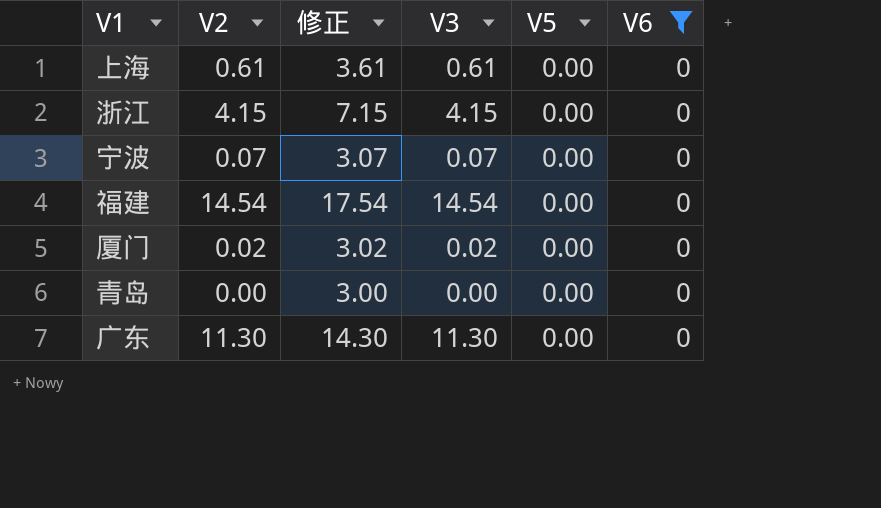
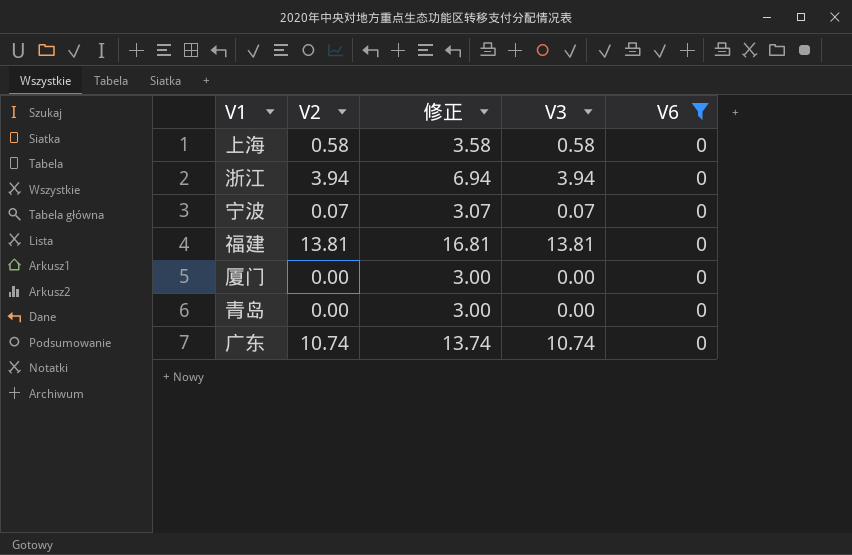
column V5 | position: 5 -> none
上海 | V2: 0.61 -> 0.58
上海 | 修正: 3.61 -> 3.58
上海 | V3: 0.61 -> 0.58
浙江 | V2: 4.15 -> 3.94
浙江 | 修正: 7.15 -> 6.94
浙江 | V3: 4.15 -> 3.94
福建 | V2: 14.54 -> 13.81
福建 | 修正: 17.54 -> 16.81
福建 | V3: 14.54 -> 13.81
厦门 | V2: 0.02 -> 0.00
厦门 | 修正: 3.02 -> 3.00
厦门 | V3: 0.02 -> 0.00
广东 | V2: 11.30 -> 10.74
广东 | 修正: 14.30 -> 13.74
广东 | V3: 11.30 -> 10.74

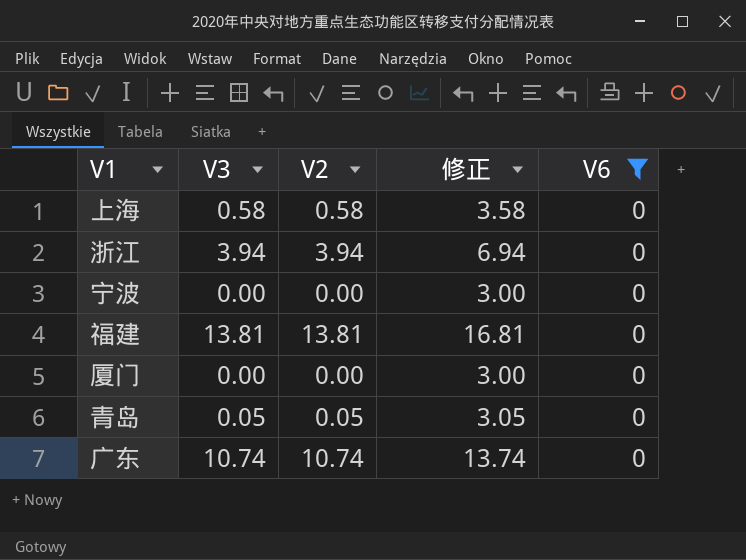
column V3 | position: 4 -> 2
宁波 | V3: 0.07 -> 0.00
宁波 | V2: 0.07 -> 0.00
宁波 | 修正: 3.07 -> 3.00
青岛 | V3: 0.00 -> 0.05
青岛 | V2: 0.00 -> 0.05
青岛 | 修正: 3.00 -> 3.05

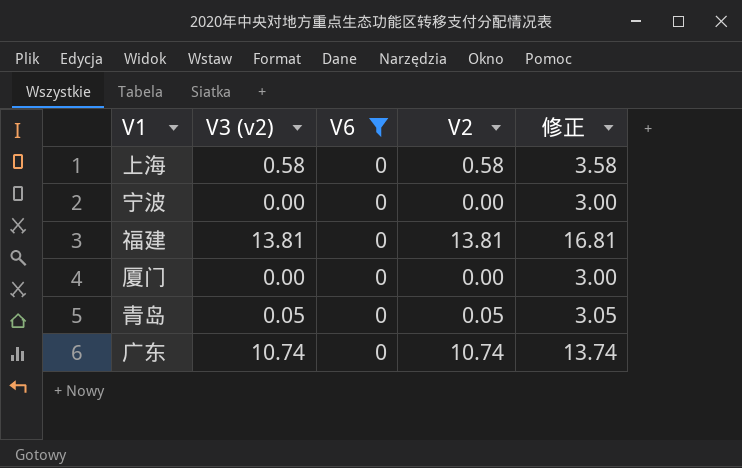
column name: V3 -> V3 (v2)
column V6 | position: 5 -> 3
row 浙江: 3.94 | 3.94 | 6.94 | 0 -> none

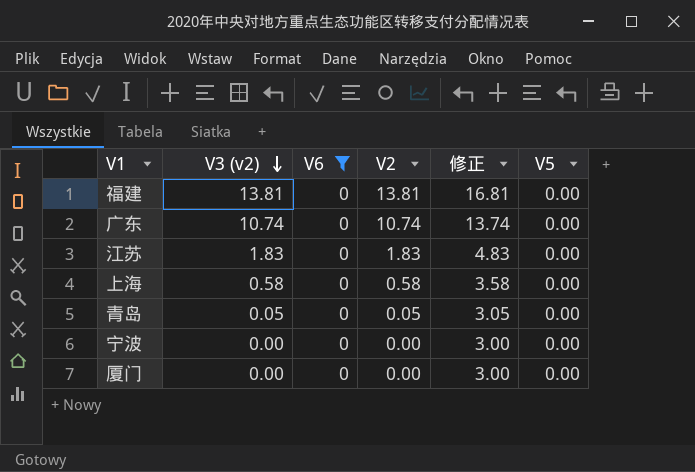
row order: none -> V3 (v2) descending
column V5 | position: none -> 6
row 江苏: none -> 1.83 | 0 | 1.83 | 4.83 | 0.00

